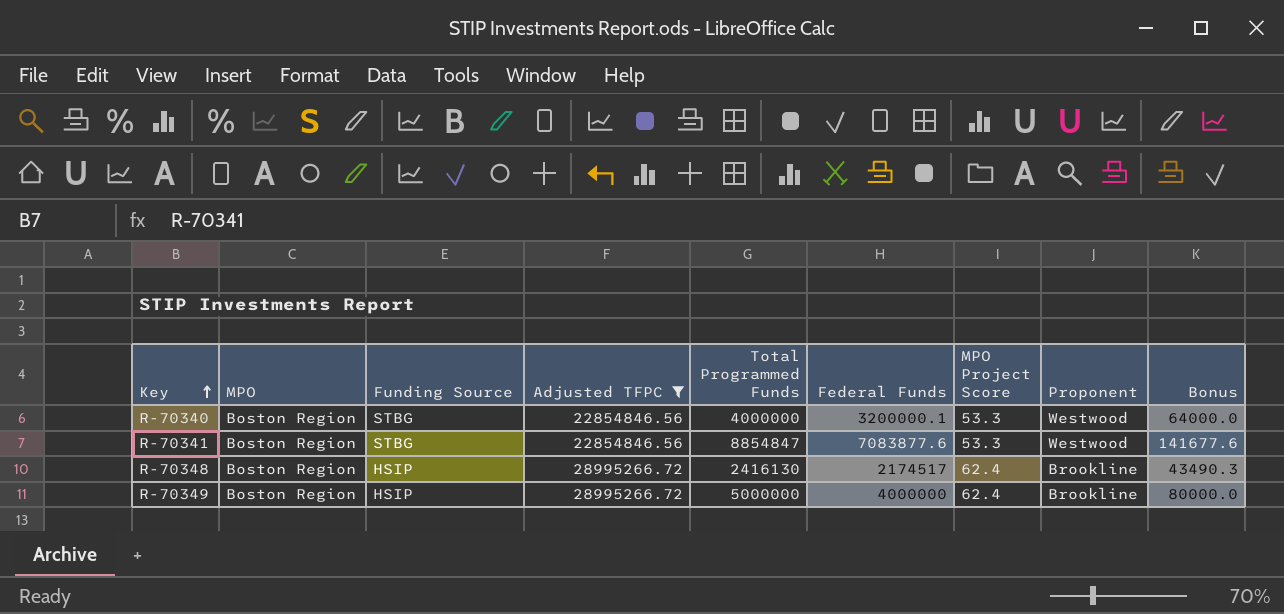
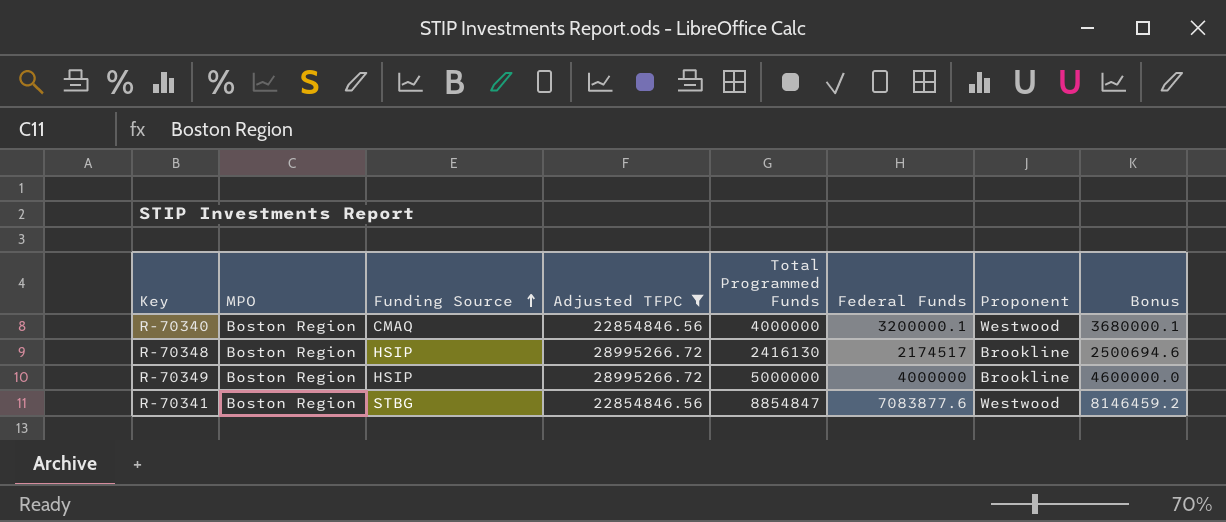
row order: Key ascending -> Funding Source ascending
column MPO Project Score | position: 7 -> none
column Bonus | formula: [Federal Funds] * 0.02 -> [Federal Funds] * 1.15
R-70340 | Funding Source: STBG -> CMAQ

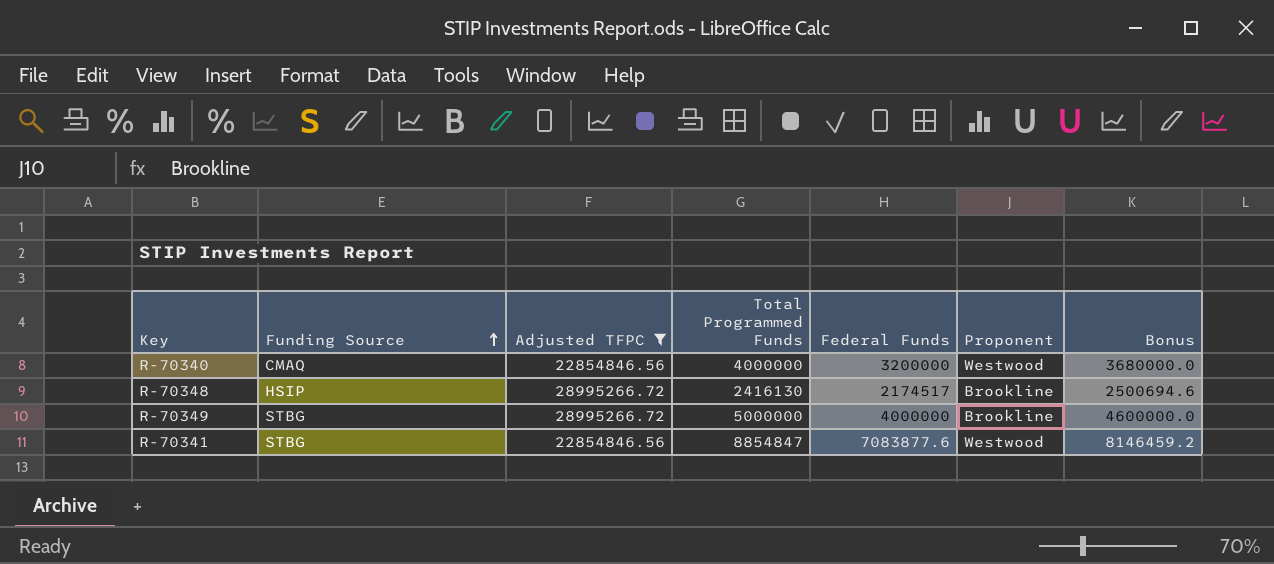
column MPO | position: 2 -> none
R-70340 | Federal Funds: 3200000.1 -> 3200000
R-70340 | Bonus: 3680000.1 -> 3680000.0
R-70349 | Funding Source: HSIP -> STBG

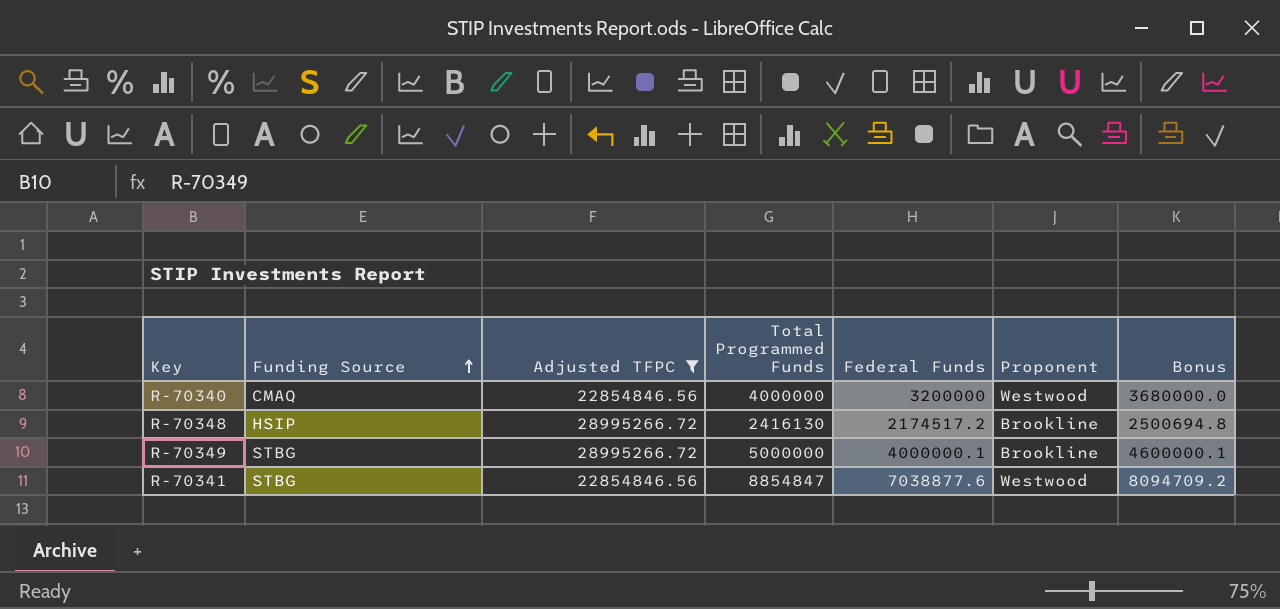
R-70348 | Federal Funds: 2174517 -> 2174517.2
R-70348 | Bonus: 2500694.6 -> 2500694.8
R-70349 | Federal Funds: 4000000 -> 4000000.1
R-70349 | Bonus: 4600000.0 -> 4600000.1
R-70341 | Federal Funds: 7083877.6 -> 7038877.6
R-70341 | Bonus: 8146459.2 -> 8094709.2

